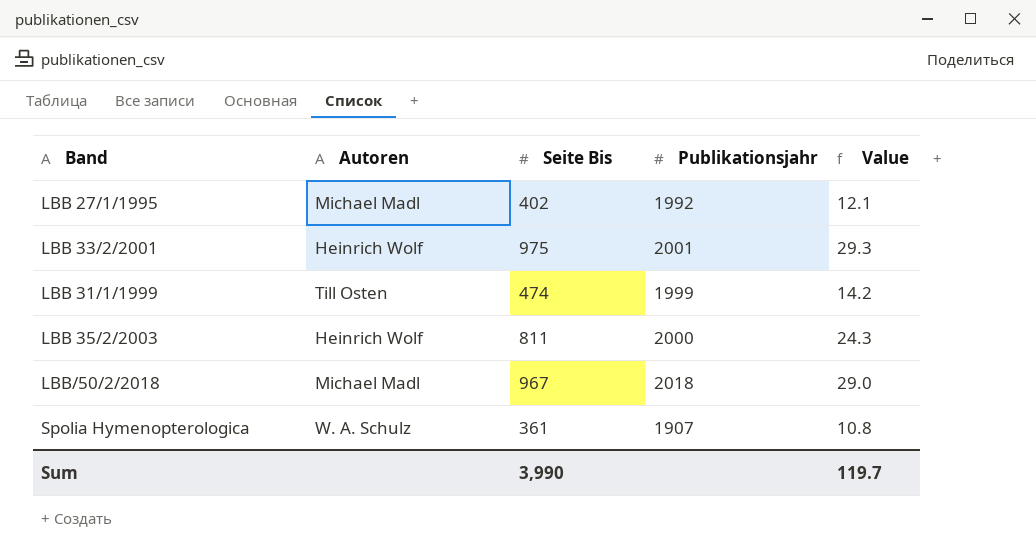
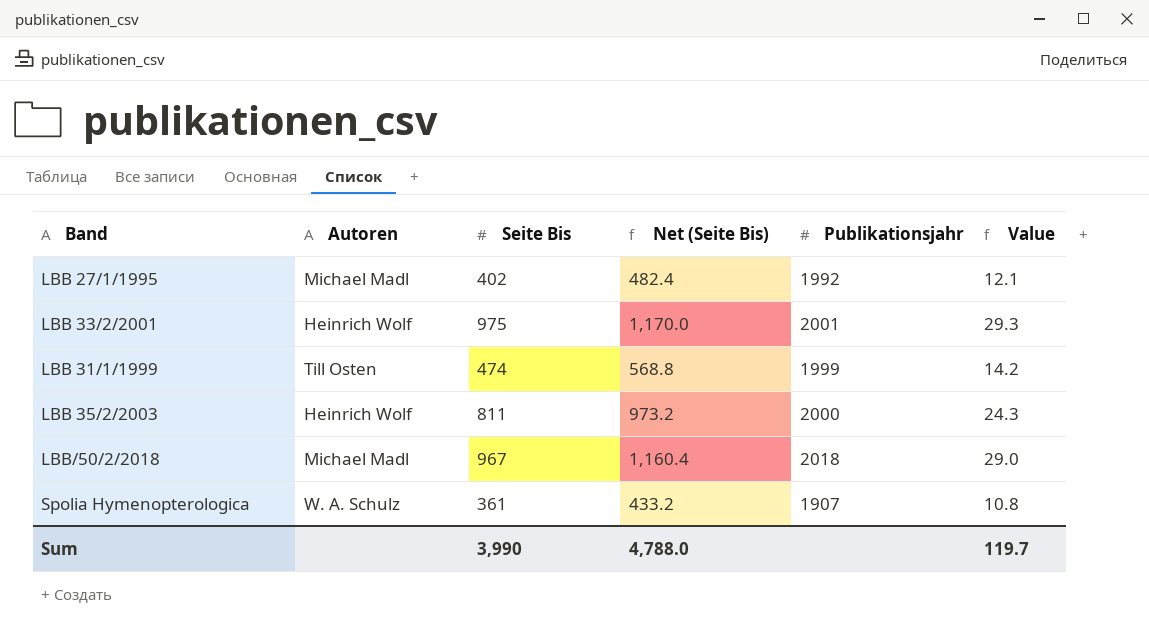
column Net (Seite Bis) | formula: none -> [Seite Bis] * 1.2

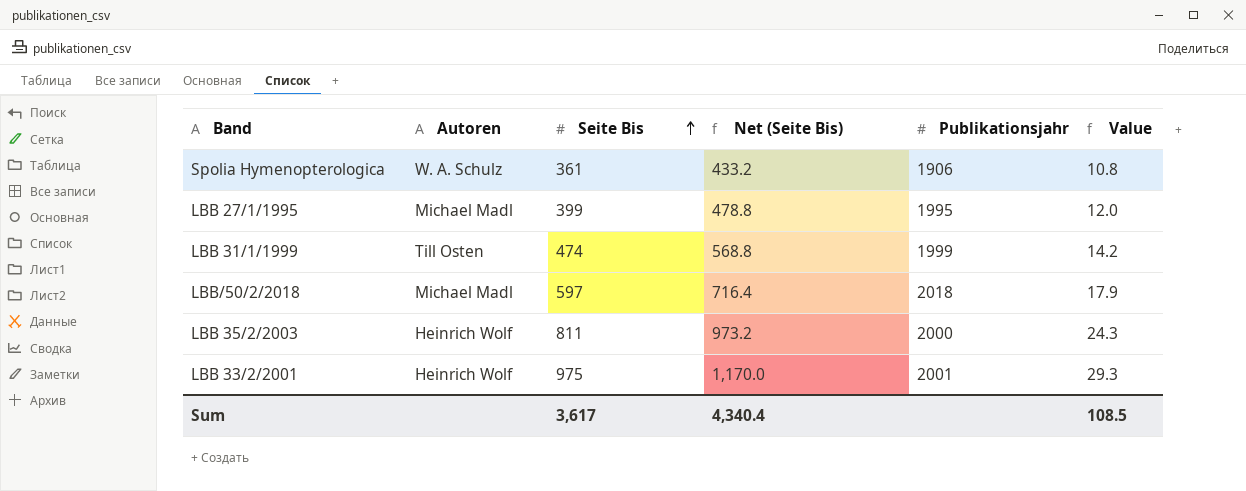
row order: none -> Seite Bis ascending
Spolia Hymenopterologica | Publikationsjahr: 1907 -> 1906
LBB 27/1/1995 | Seite Bis: 402 -> 399
LBB 27/1/1995 | Net (Seite Bis): 482.4 -> 478.8
LBB 27/1/1995 | Publikationsjahr: 1992 -> 1995
LBB 27/1/1995 | Value: 12.1 -> 12.0
LBB/50/2/2018 | Seite Bis: 967 -> 597
LBB/50/2/2018 | Net (Seite Bis): 1,160.4 -> 716.4
LBB/50/2/2018 | Value: 29.0 -> 17.9
Sum | Seite Bis: 3,990 -> 3,617
Sum | Net (Seite Bis): 4,788.0 -> 4,340.4
Sum | Value: 119.7 -> 108.5

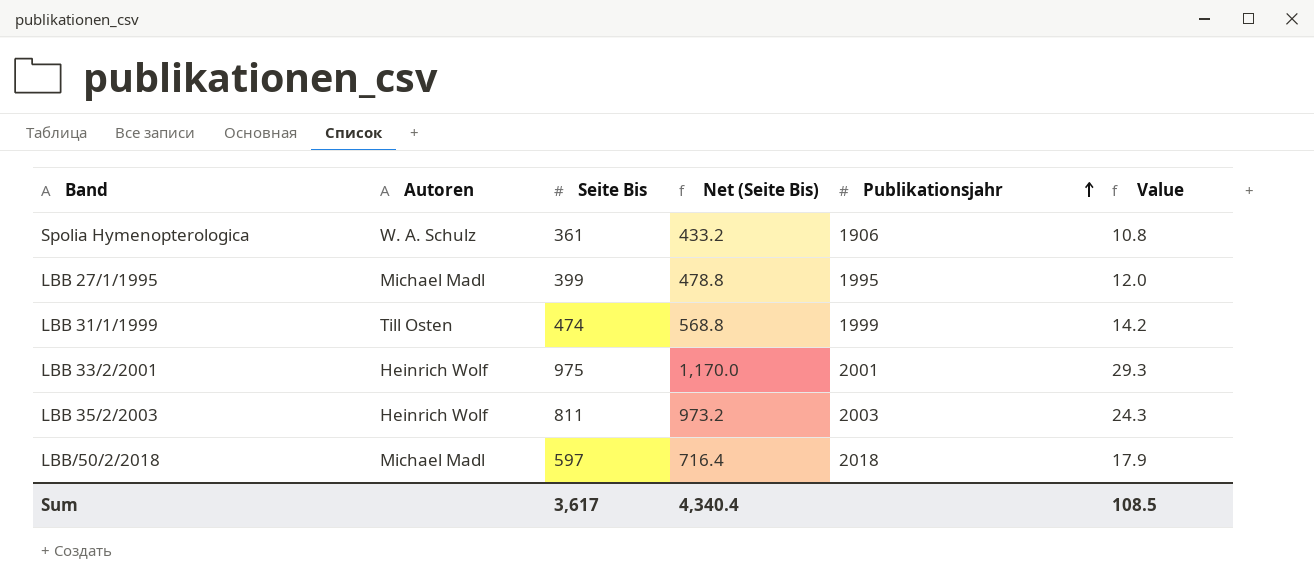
row order: Seite Bis ascending -> Publikationsjahr ascending
LBB 35/2/2003 | Publikationsjahr: 2000 -> 2003

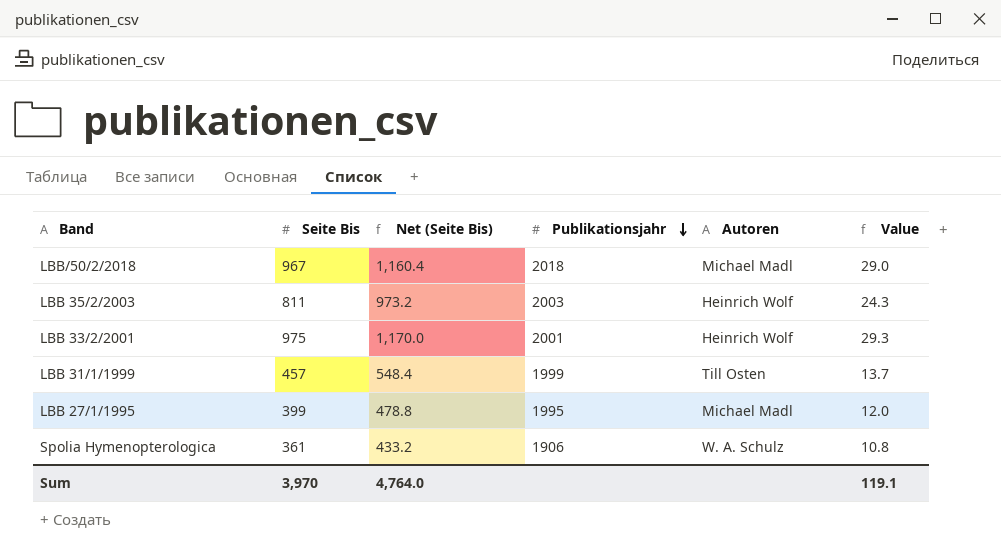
row order: Publikationsjahr ascending -> Publikationsjahr descending
column Autoren | position: 2 -> 5
LBB/50/2/2018 | Seite Bis: 597 -> 967
LBB/50/2/2018 | Net (Seite Bis): 716.4 -> 1,160.4
LBB/50/2/2018 | Value: 17.9 -> 29.0
LBB 31/1/1999 | Seite Bis: 474 -> 457
LBB 31/1/1999 | Net (Seite Bis): 568.8 -> 548.4
LBB 31/1/1999 | Value: 14.2 -> 13.7
Sum | Seite Bis: 3,617 -> 3,970
Sum | Net (Seite Bis): 4,340.4 -> 4,764.0
Sum | Value: 108.5 -> 119.1

